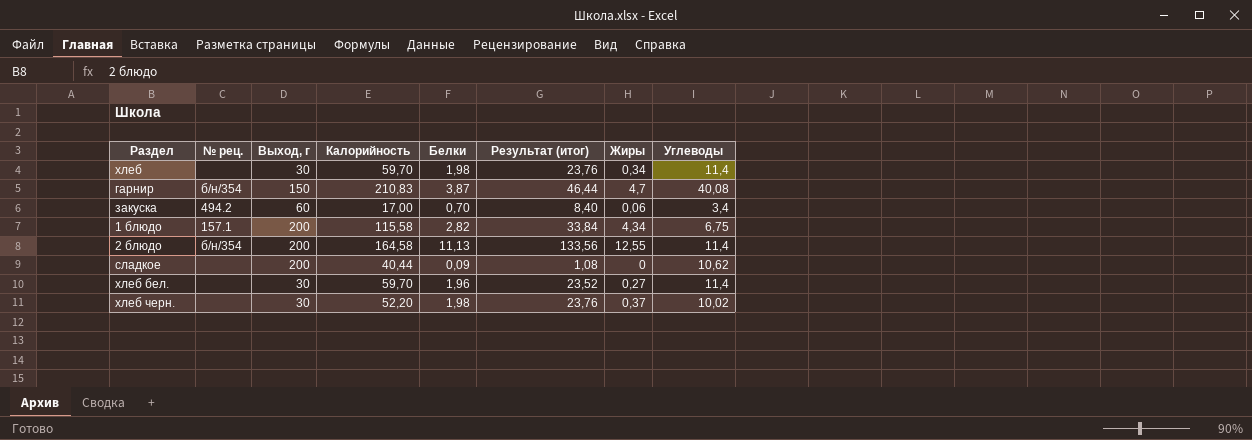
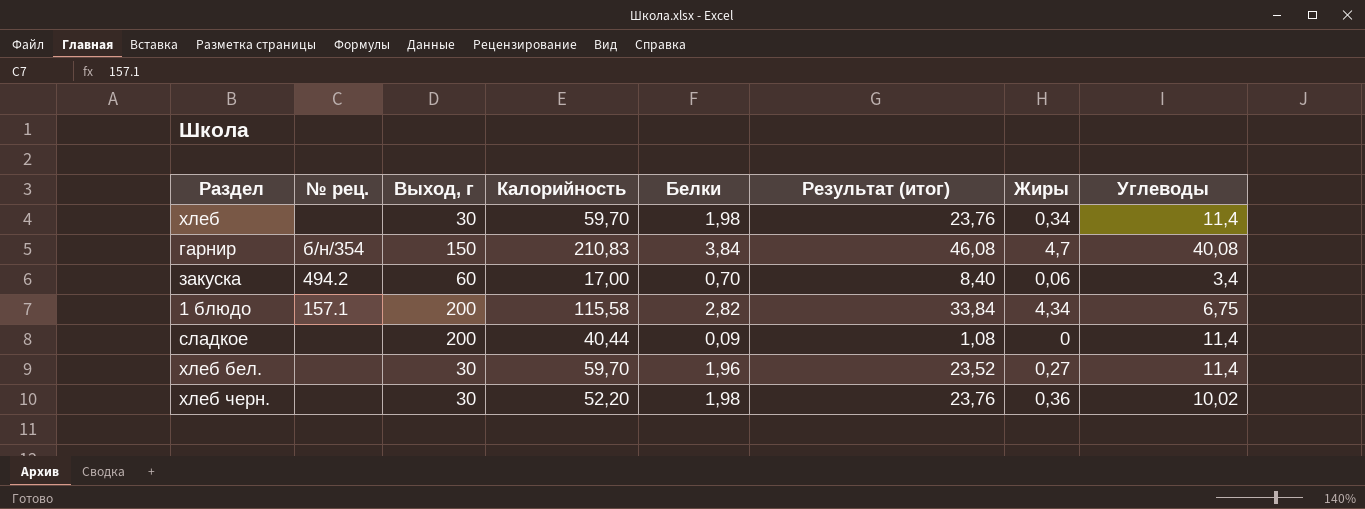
row 2 блюдо: б/н/354 | 200 | 164,58 | 11,13 | 133,56 | 12,55 | 11,4 -> none
гарнир | Белки: 3,87 -> 3,84
гарнир | Результат (итог): 46,44 -> 46,08
сладкое | Углеводы: 10,62 -> 11,4
хлеб черн. | Жиры: 0,37 -> 0,36

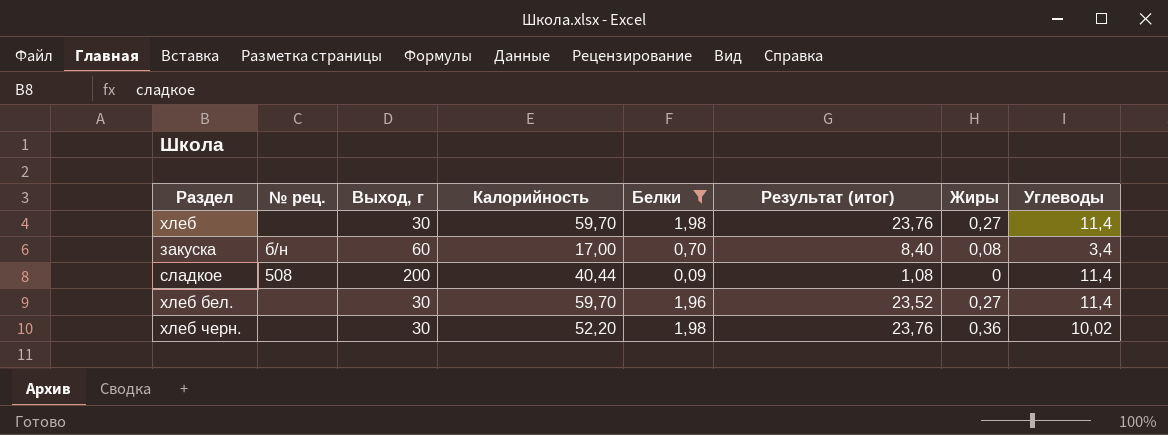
filter: none -> Белки <= 1,98
хлеб | Жиры: 0,34 -> 0,27
закуска | № рец.: 494.2 -> б/н
закуска | Жиры: 0,06 -> 0,08
сладкое | № рец.: none -> 508

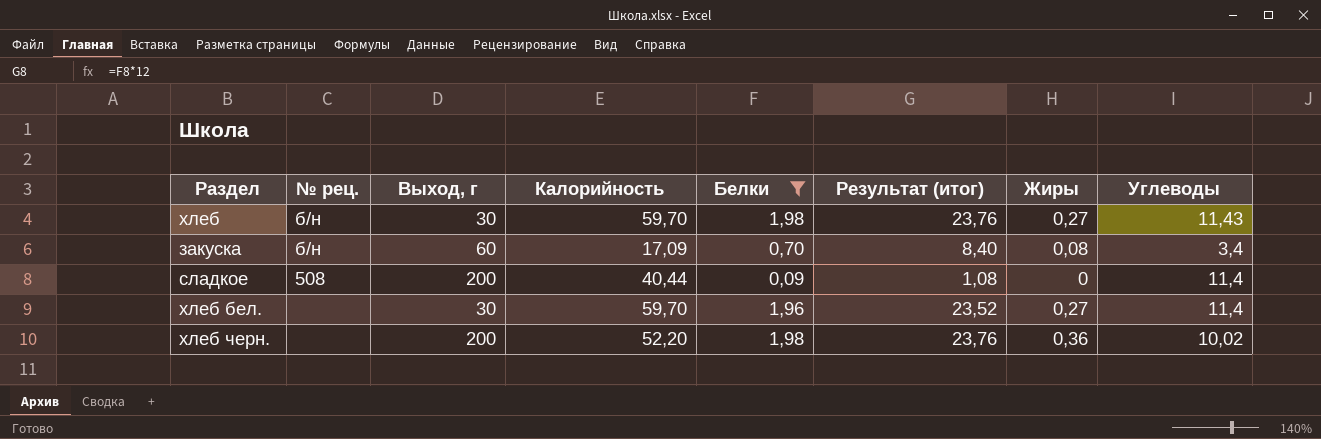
хлеб | № рец.: none -> б/н
хлеб | Углеводы: 11,4 -> 11,43
закуска | Калорийность: 17,00 -> 17,09
хлеб черн. | Выход, г: 30 -> 200

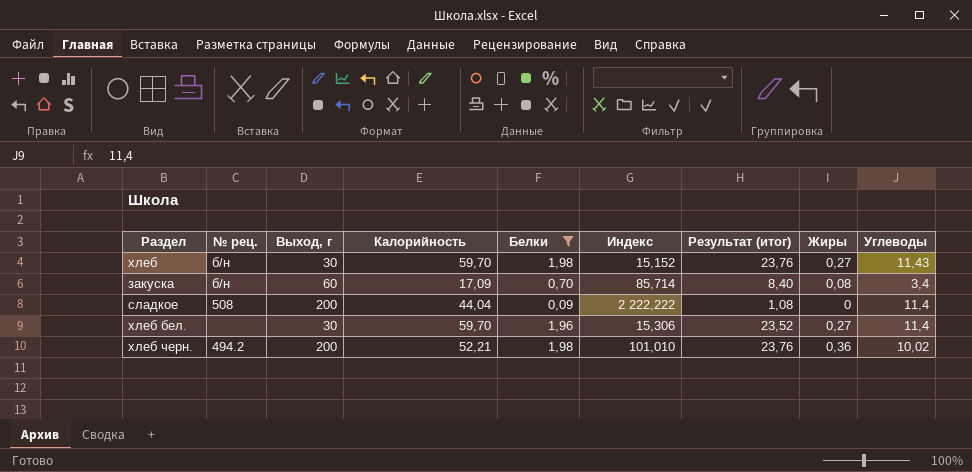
column Индекс | formula: none -> [Выход, г] / [Белки]
сладкое | Калорийность: 40,44 -> 44,04
хлеб черн. | № рец.: none -> 494.2
хлеб черн. | Калорийность: 52,20 -> 52,21

